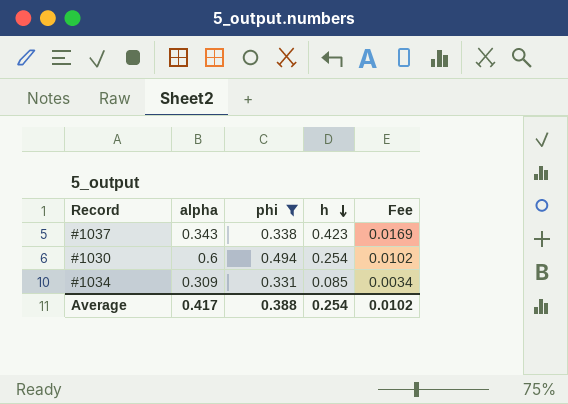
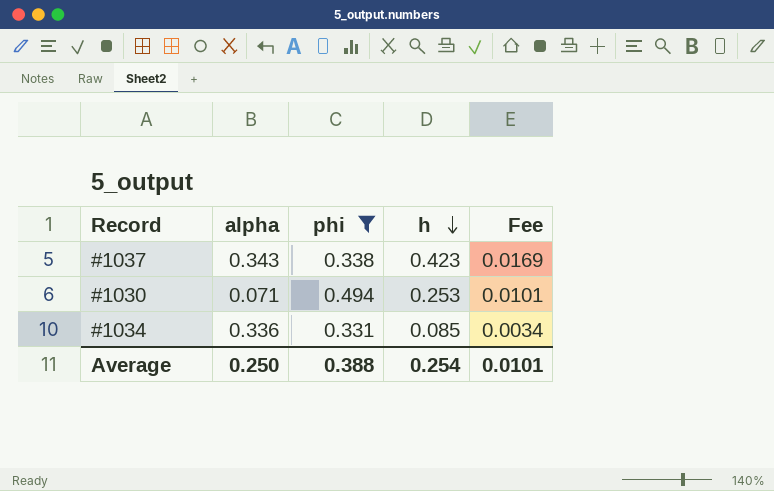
#1030 | alpha: 0.6 -> 0.071
#1030 | h: 0.254 -> 0.253
#1030 | Fee: 0.0102 -> 0.0101
#1034 | alpha: 0.309 -> 0.336
Average | alpha: 0.417 -> 0.250
Average | Fee: 0.0102 -> 0.0101

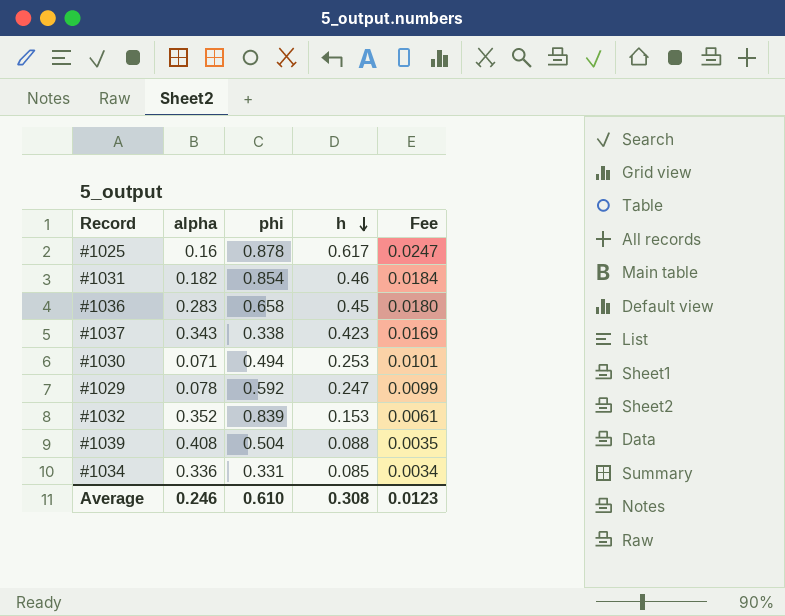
filter: phi <= 0.494 -> none
Average | alpha: 0.250 -> 0.246
Average | phi: 0.388 -> 0.610
Average | h: 0.254 -> 0.308
Average | Fee: 0.0101 -> 0.0123

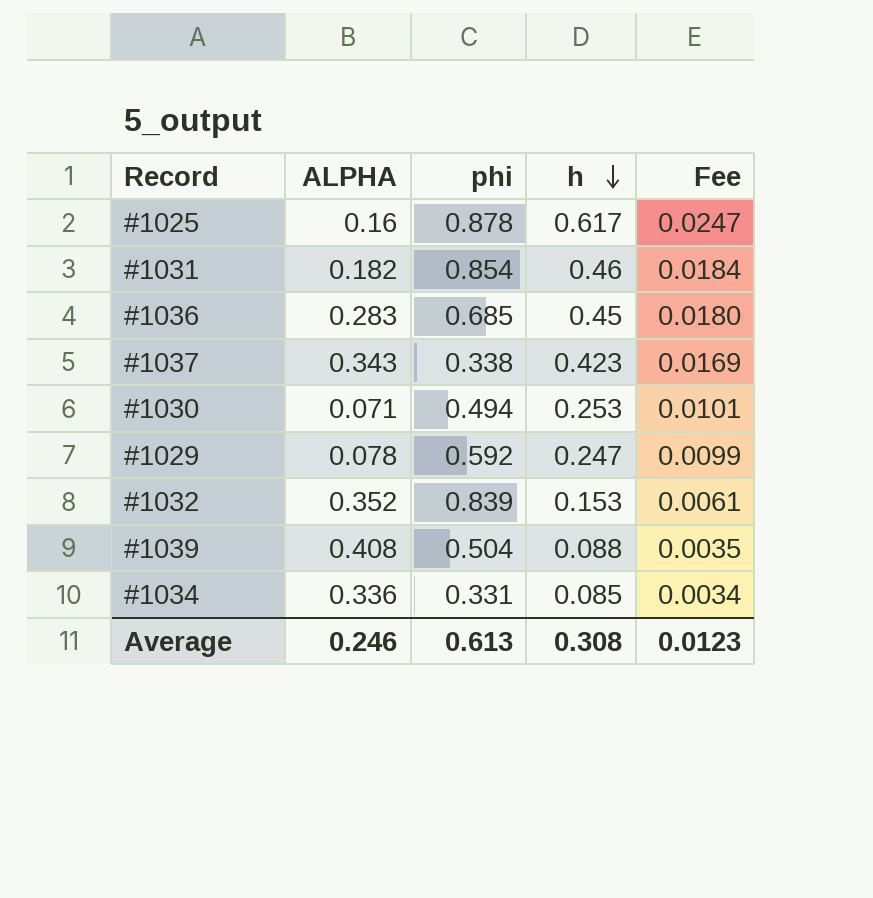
column name: alpha -> ALPHA
#1036 | phi: 0.658 -> 0.685
Average | phi: 0.610 -> 0.613

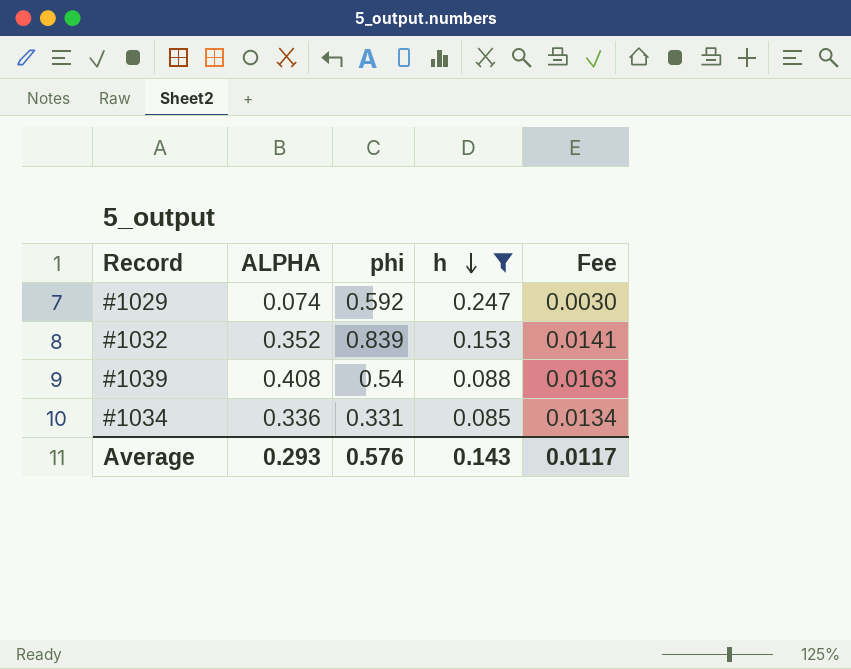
filter: none -> h <= 0.247
column Fee | formula: [h] * 0.04 -> [ALPHA] * 0.04
#1029 | ALPHA: 0.078 -> 0.074
#1039 | phi: 0.504 -> 0.54
Average | ALPHA: 0.246 -> 0.293
Average | phi: 0.613 -> 0.576
Average | h: 0.308 -> 0.143
Average | Fee: 0.0123 -> 0.0117

